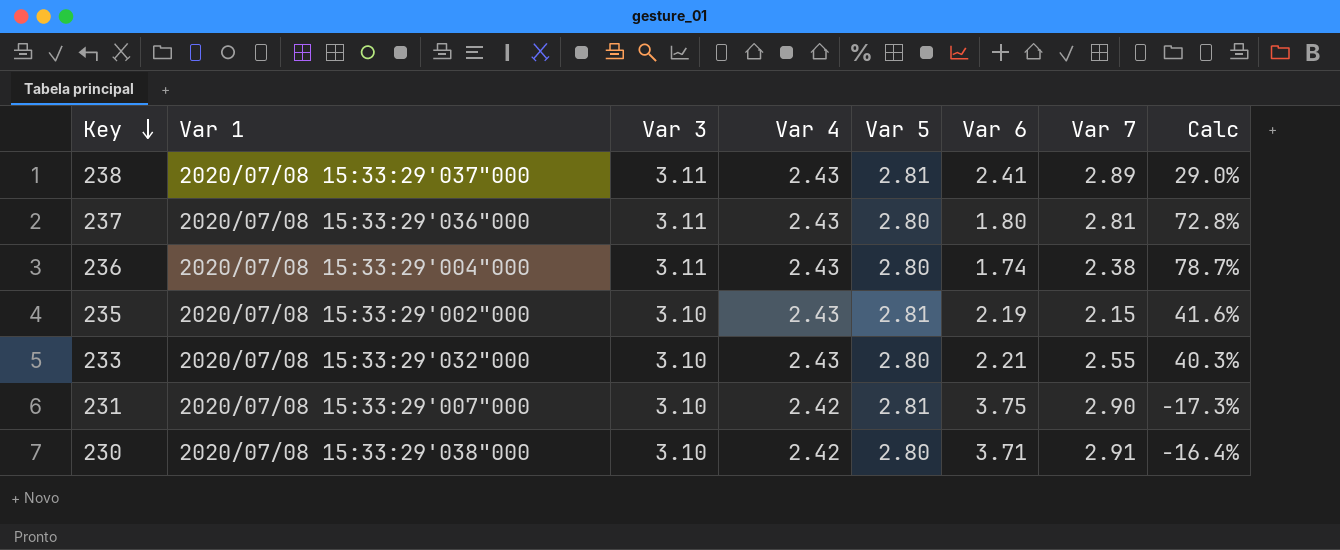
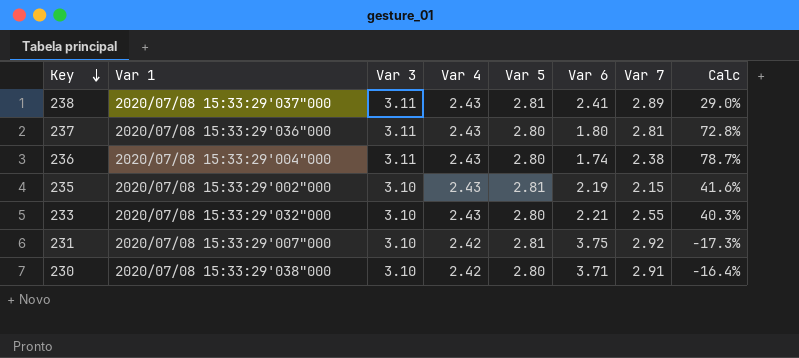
231 | Var 7: 2.90 -> 2.92

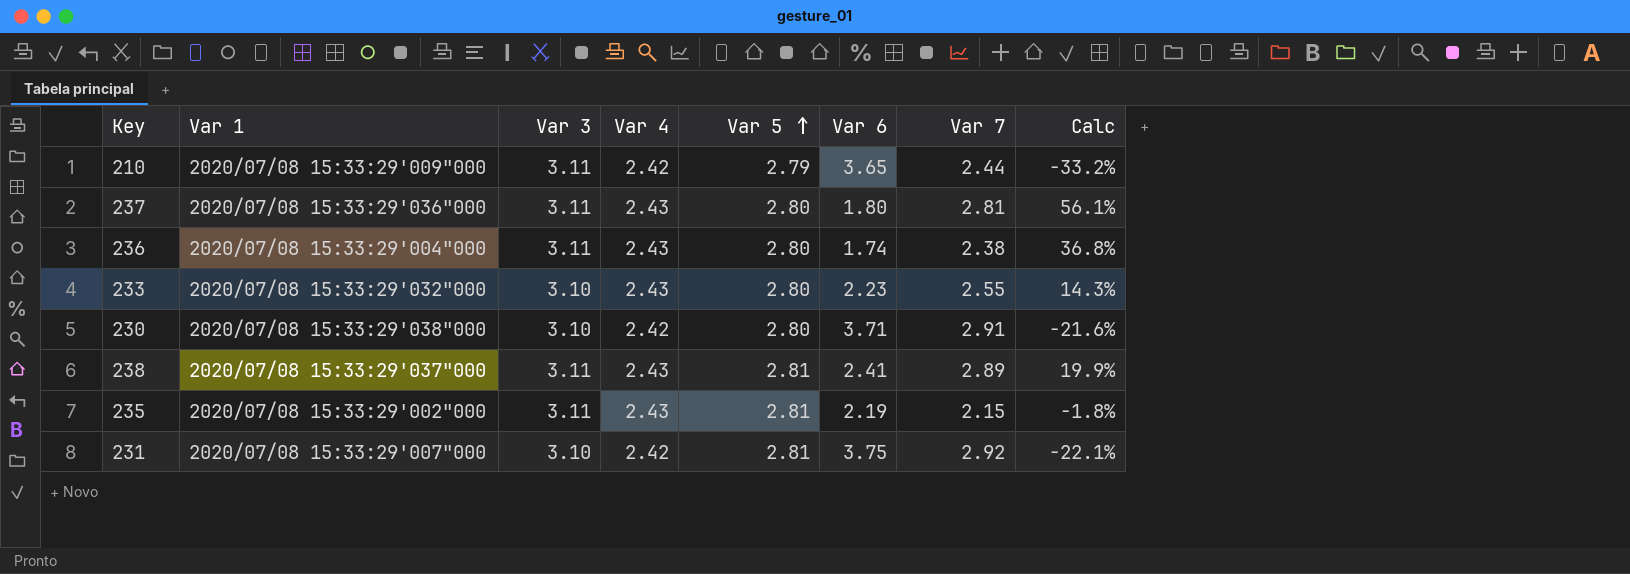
row order: Key descending -> Var 5 ascending
column Calc | formula: ([Var 3] - [Var 6]) / [Var 6] -> ([Var 7] - [Var 6]) / [Var 6]
row 210: none -> 2020/07/08 15:33:29'009"000 | 3.11 | 2.42 | 2.79 | 3.65 | 2.44 | -33.2%
233 | Var 6: 2.21 -> 2.23
235 | Var 3: 3.10 -> 3.11

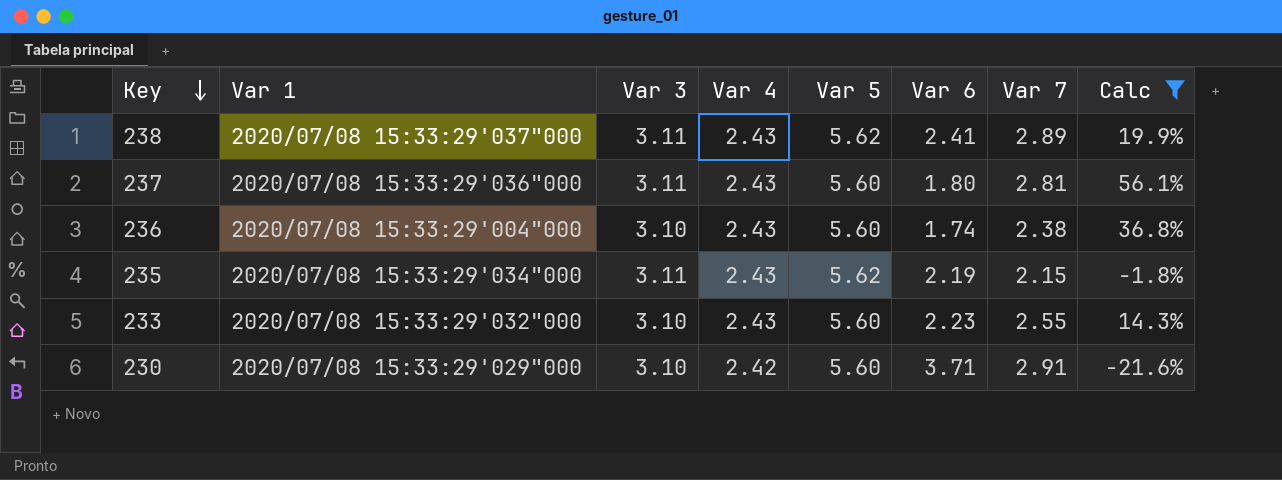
filter: none -> Calc >= -21.6%
row order: Var 5 ascending -> Key descending
238 | Var 5: 2.81 -> 5.62
237 | Var 5: 2.80 -> 5.60
236 | Var 3: 3.11 -> 3.10
236 | Var 5: 2.80 -> 5.60
235 | Var 1: 2020/07/08 15:33:29'002"000 -> 2020/07/08 15:33:29'034"000
235 | Var 5: 2.81 -> 5.62
233 | Var 5: 2.80 -> 5.60
230 | Var 1: 2020/07/08 15:33:29'038"000 -> 2020/07/08 15:33:29'029"000
230 | Var 5: 2.80 -> 5.60

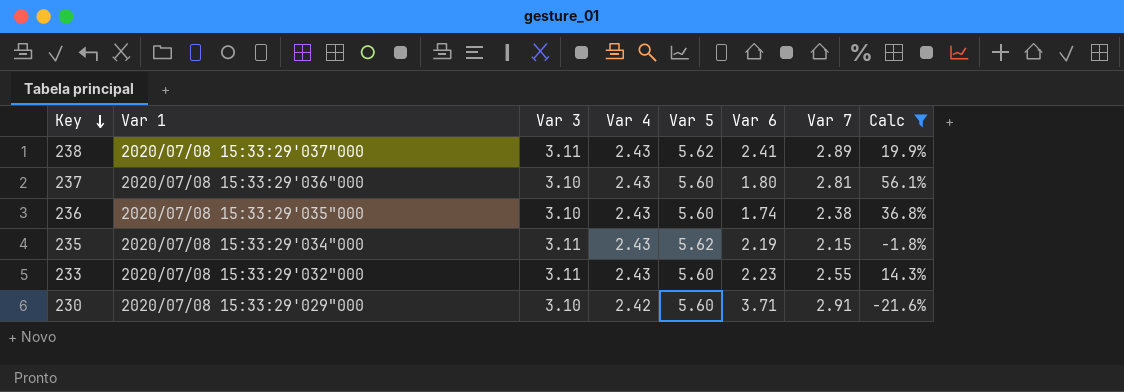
237 | Var 3: 3.11 -> 3.10
236 | Var 1: 2020/07/08 15:33:29'004"000 -> 2020/07/08 15:33:29'035"000
233 | Var 3: 3.10 -> 3.11

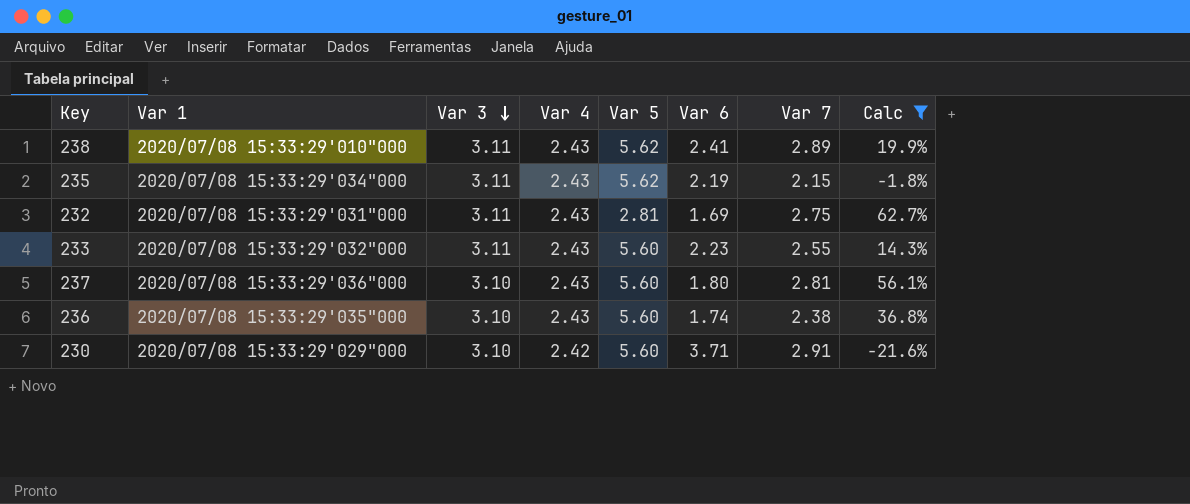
row order: Key descending -> Var 3 descending
238 | Var 1: 2020/07/08 15:33:29'037"000 -> 2020/07/08 15:33:29'010"000
row 232: none -> 2020/07/08 15:33:29'031"000 | 3.11 | 2.43 | 2.81 | 1.69 | 2.75 | 62.7%

